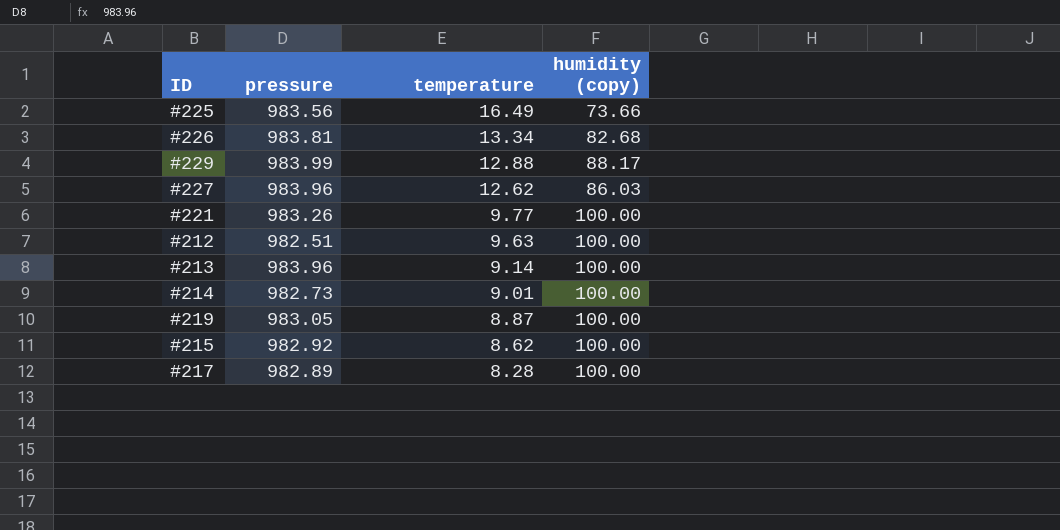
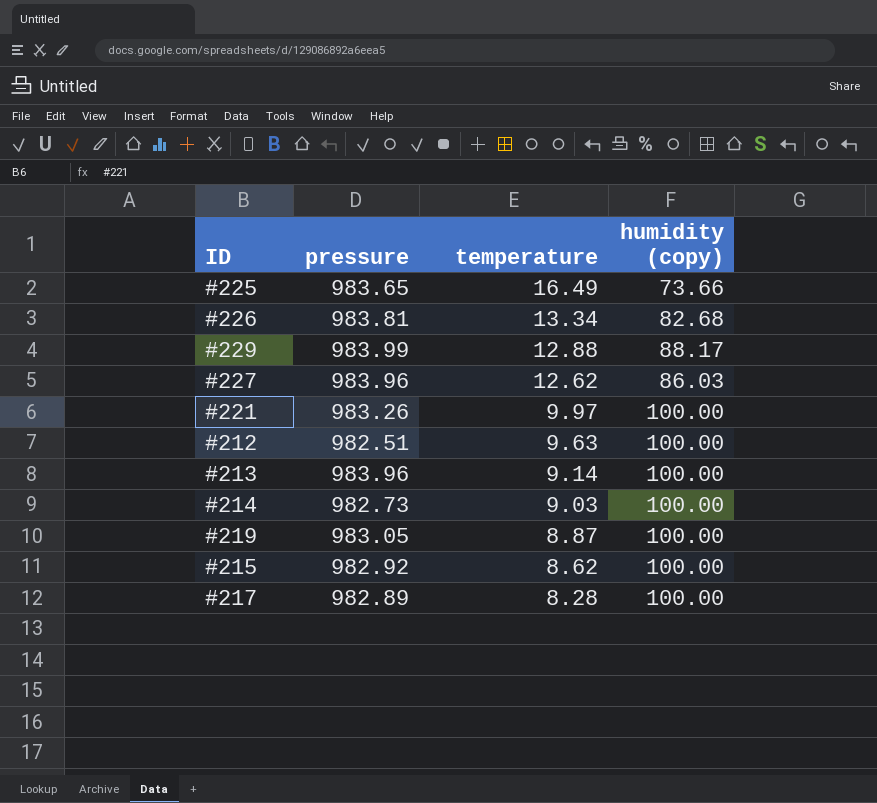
#225 | pressure: 983.56 -> 983.65
#221 | temperature: 9.77 -> 9.97
#214 | temperature: 9.01 -> 9.03

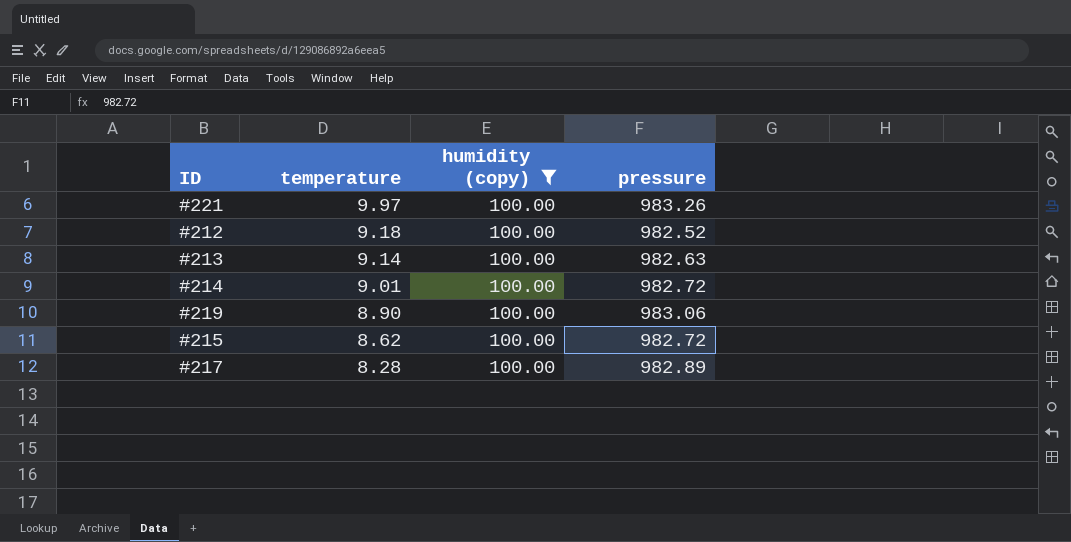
filter: none -> humidity (copy) = 100.00
column pressure | position: 2 -> 4
#212 | temperature: 9.63 -> 9.18
#212 | pressure: 982.51 -> 982.52
#213 | pressure: 983.96 -> 982.63
#214 | temperature: 9.03 -> 9.01
#214 | pressure: 982.73 -> 982.72
#219 | temperature: 8.87 -> 8.90
#219 | pressure: 983.05 -> 983.06
#215 | pressure: 982.92 -> 982.72

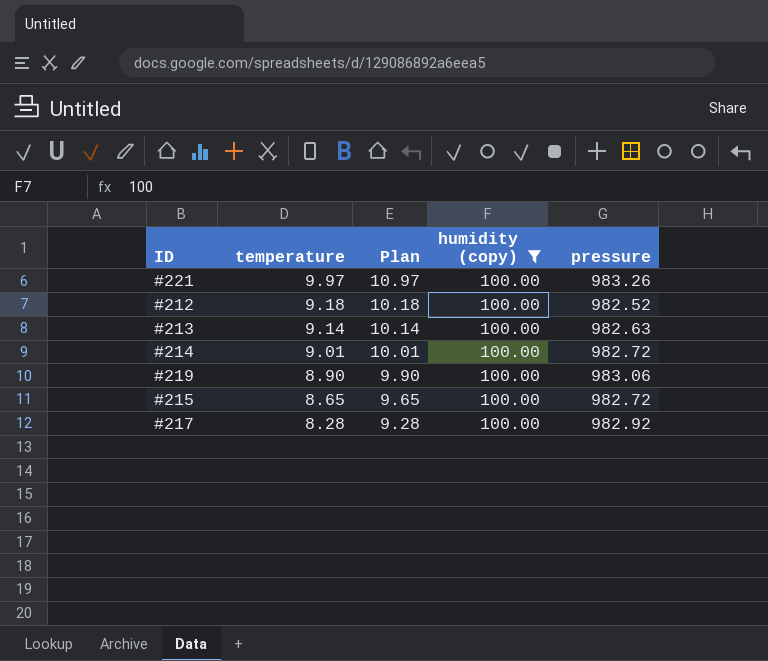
column Plan | formula: none -> [temperature] + 1
#215 | temperature: 8.62 -> 8.65
#217 | pressure: 982.89 -> 982.92

